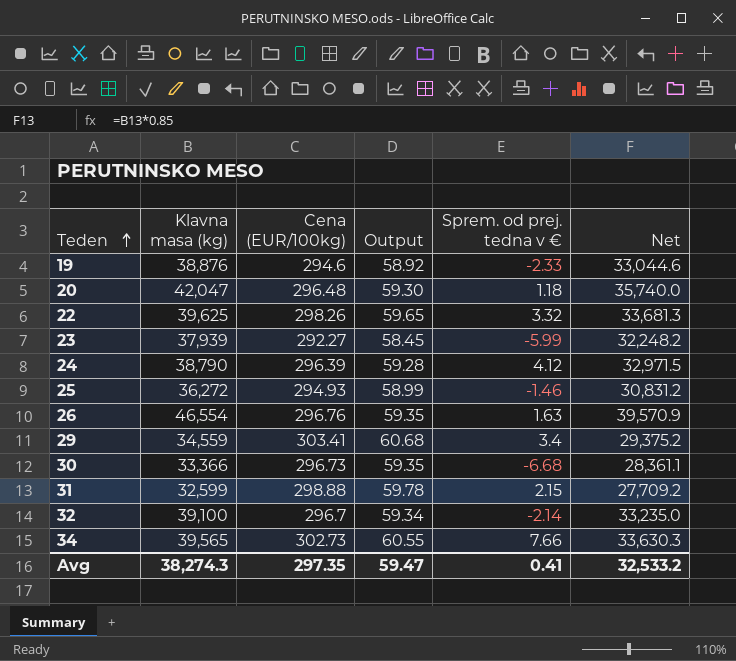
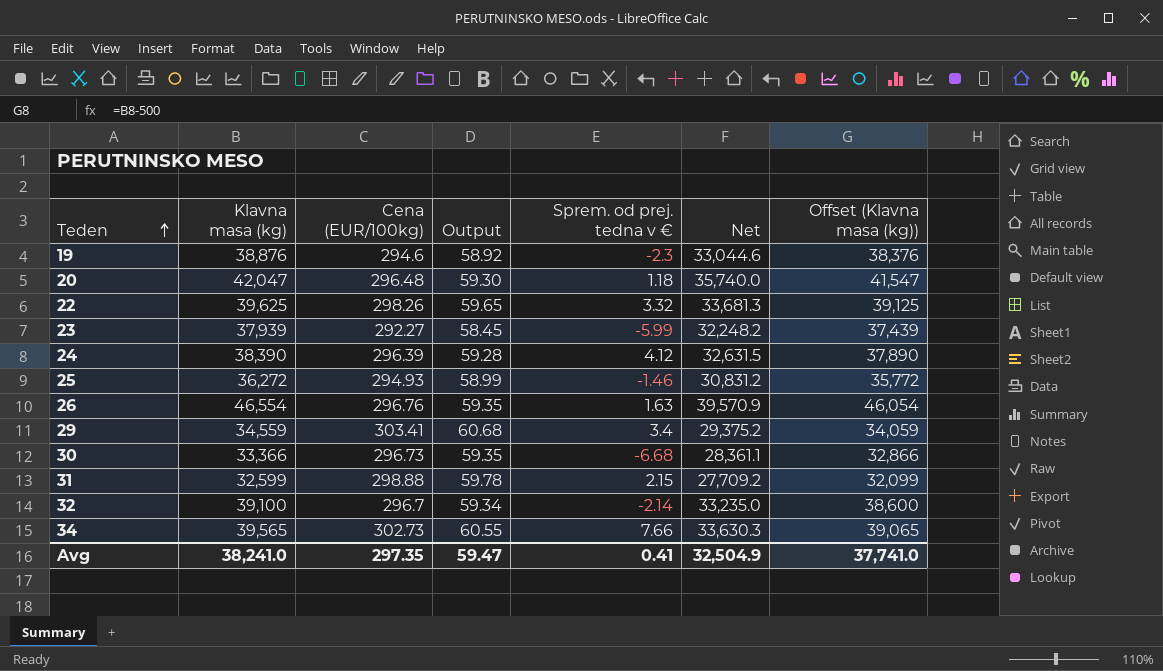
column Offset (Klavna masa (kg)) | formula: none -> [Klavna masa (kg)] - 500
19 | Sprem. od prej. tedna v €: -2.33 -> -2.3
24 | Klavna masa (kg): 38,790 -> 38,390
24 | Net: 32,971.5 -> 32,631.5
Avg | Klavna masa (kg): 38,274.3 -> 38,241.0
Avg | Net: 32,533.2 -> 32,504.9

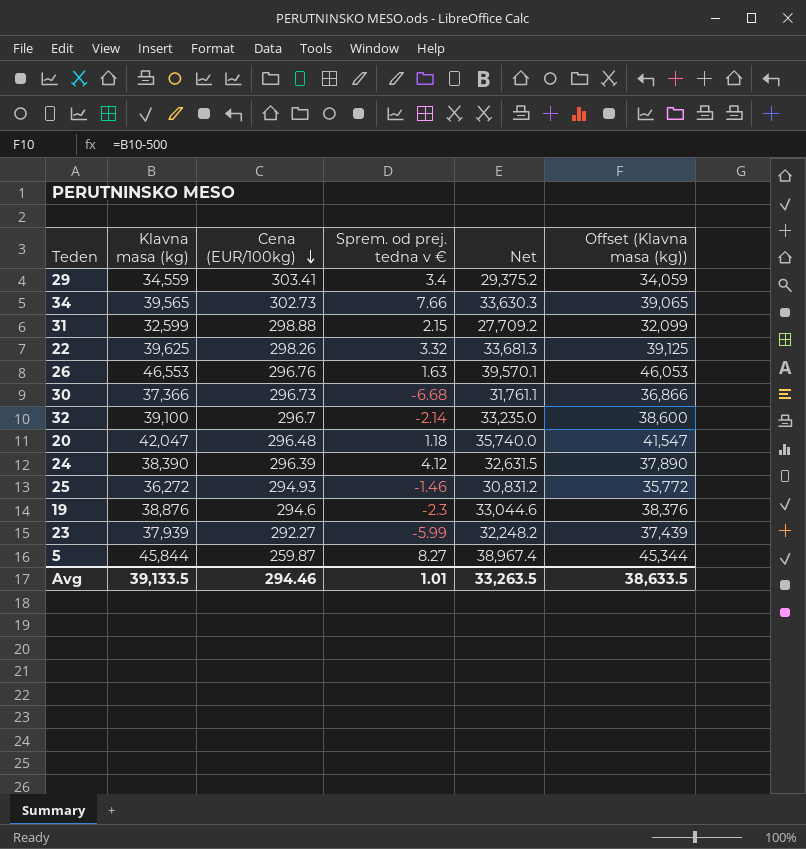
row order: Teden ascending -> Cena (EUR/100kg) descending
column Output | formula: [Cena (EUR/100kg)] * 0.2 -> none
26 | Klavna masa (kg): 46,554 -> 46,553
26 | Net: 39,570.9 -> 39,570.1
26 | Offset (Klavna masa (kg)): 46,054 -> 46,053
30 | Klavna masa (kg): 33,366 -> 37,366
30 | Net: 28,361.1 -> 31,761.1
30 | Offset (Klavna masa (kg)): 32,866 -> 36,866
row 5: none -> 45,844 | 259.87 | 8.27 | 38,967.4 | 45,344
Avg | Klavna masa (kg): 38,241.0 -> 39,133.5
Avg | Cena (EUR/100kg): 297.35 -> 294.46
Avg | Sprem. od prej. tedna v €: 0.41 -> 1.01
Avg | Net: 32,504.9 -> 33,263.5
Avg | Offset (Klavna masa (kg)): 37,741.0 -> 38,633.5

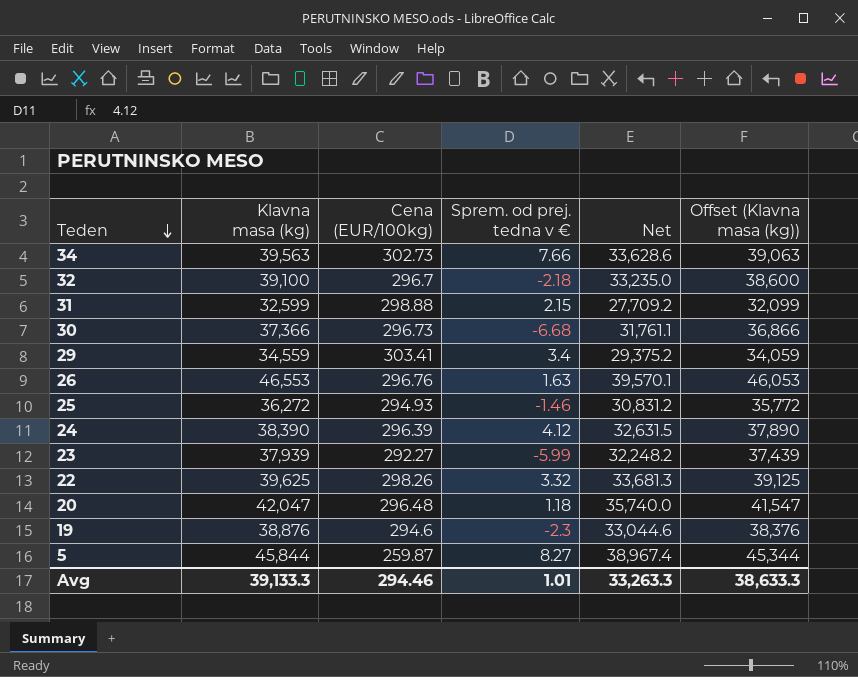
row order: Cena (EUR/100kg) descending -> Teden descending
34 | Klavna masa (kg): 39,565 -> 39,563
34 | Net: 33,630.3 -> 33,628.6
34 | Offset (Klavna masa (kg)): 39,065 -> 39,063
32 | Sprem. od prej. tedna v €: -2.14 -> -2.18
Avg | Klavna masa (kg): 39,133.5 -> 39,133.3
Avg | Net: 33,263.5 -> 33,263.3
Avg | Offset (Klavna masa (kg)): 38,633.5 -> 38,633.3

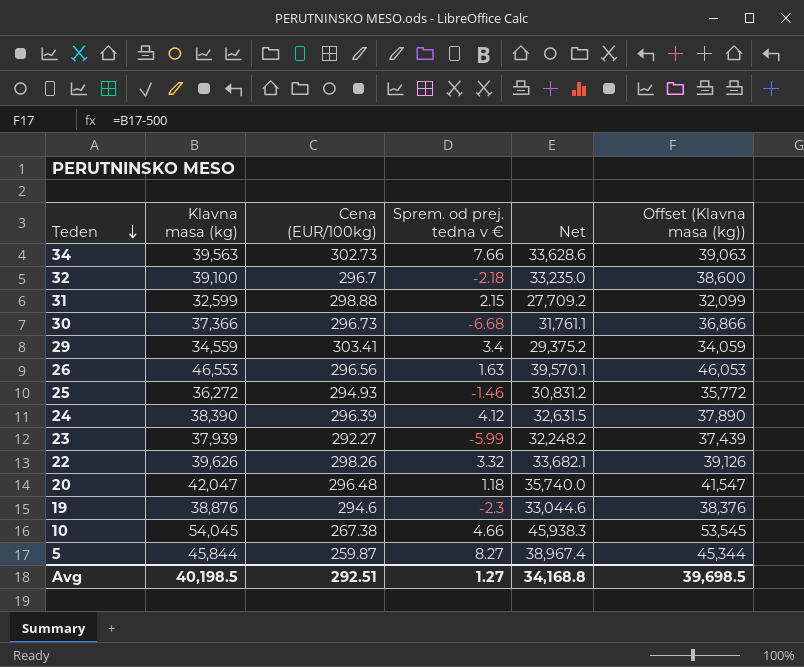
26 | Cena (EUR/100kg): 296.76 -> 296.56
22 | Klavna masa (kg): 39,625 -> 39,626
22 | Net: 33,681.3 -> 33,682.1
22 | Offset (Klavna masa (kg)): 39,125 -> 39,126
row 10: none -> 54,045 | 267.38 | 4.66 | 45,938.3 | 53,545
Avg | Klavna masa (kg): 39,133.3 -> 40,198.5
Avg | Cena (EUR/100kg): 294.46 -> 292.51
Avg | Sprem. od prej. tedna v €: 1.01 -> 1.27
Avg | Net: 33,263.3 -> 34,168.8
Avg | Offset (Klavna masa (kg)): 38,633.3 -> 39,698.5

